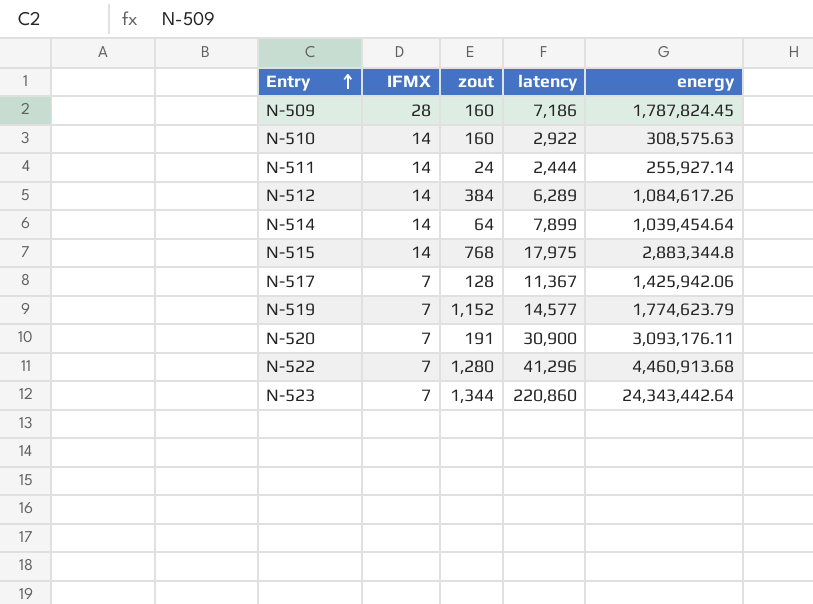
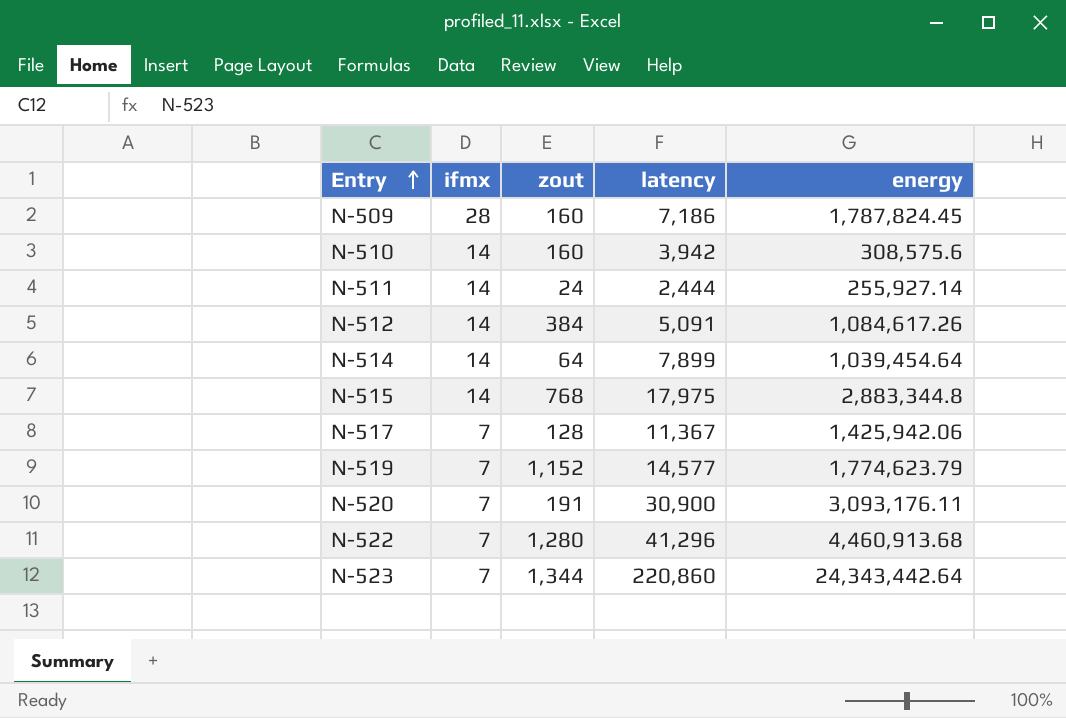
column name: IFMX -> ifmx
N-510 | latency: 2,922 -> 3,942
N-510 | energy: 308,575.63 -> 308,575.6
N-512 | latency: 6,289 -> 5,091

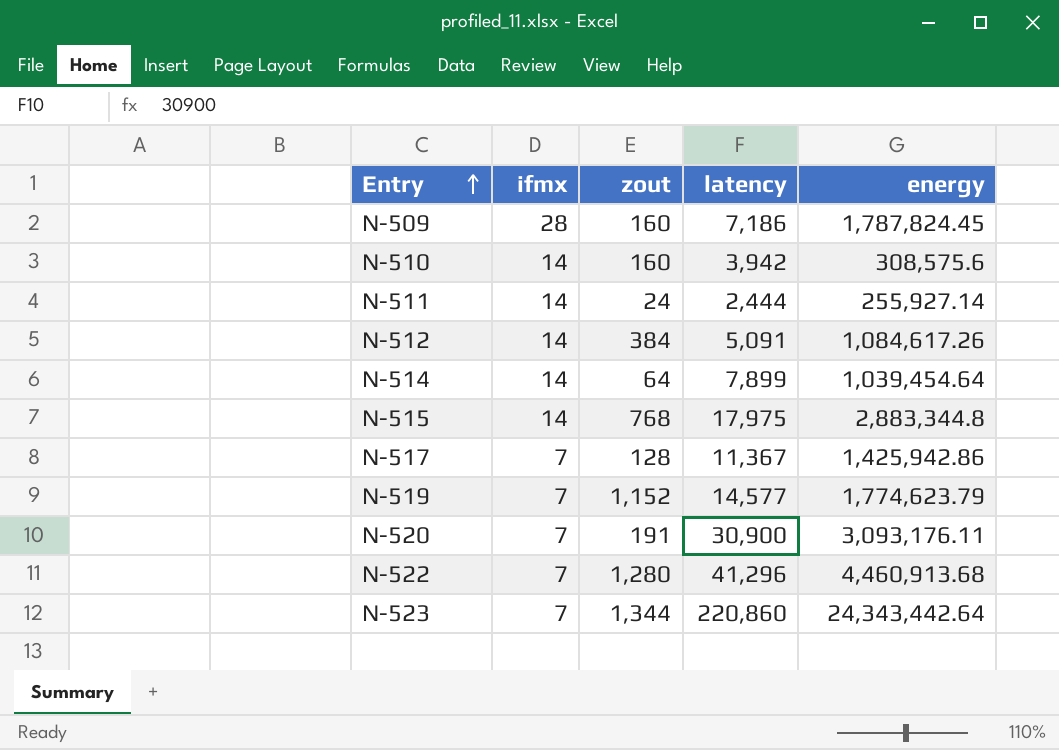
N-517 | energy: 1,425,942.06 -> 1,425,942.86

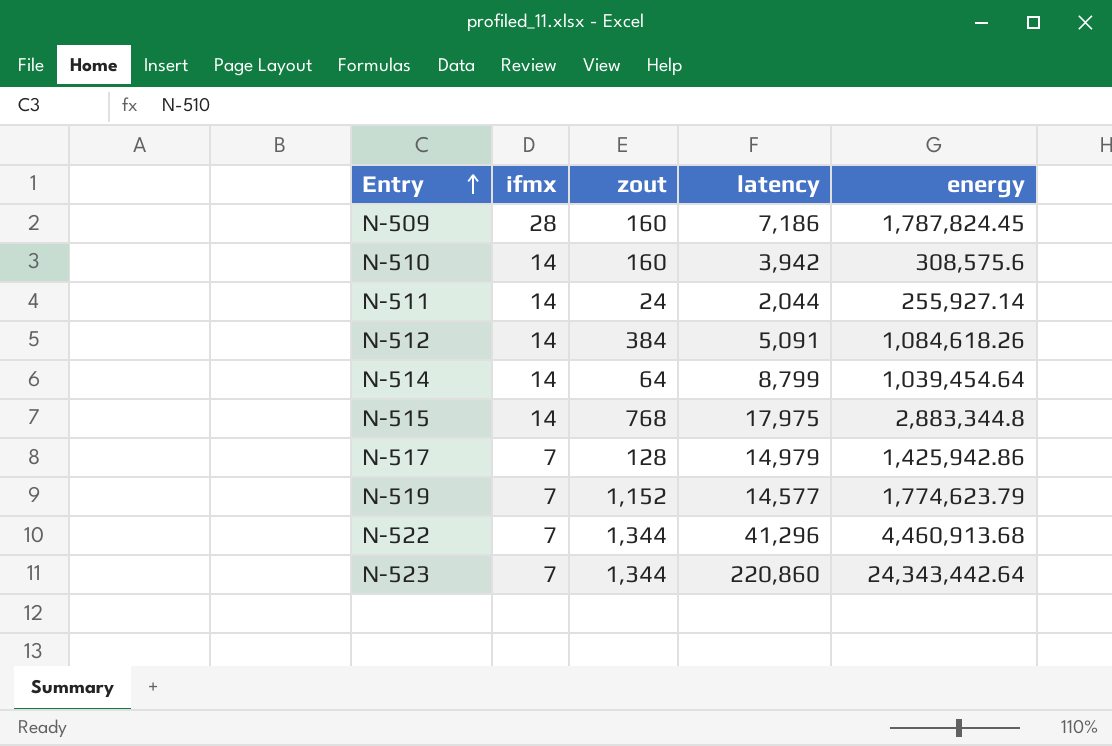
row N-520: 7 | 191 | 30,900 | 3,093,176.11 -> none
N-511 | latency: 2,444 -> 2,044
N-512 | energy: 1,084,617.26 -> 1,084,618.26
N-514 | latency: 7,899 -> 8,799
N-517 | latency: 11,367 -> 14,979
N-522 | zout: 1,280 -> 1,344

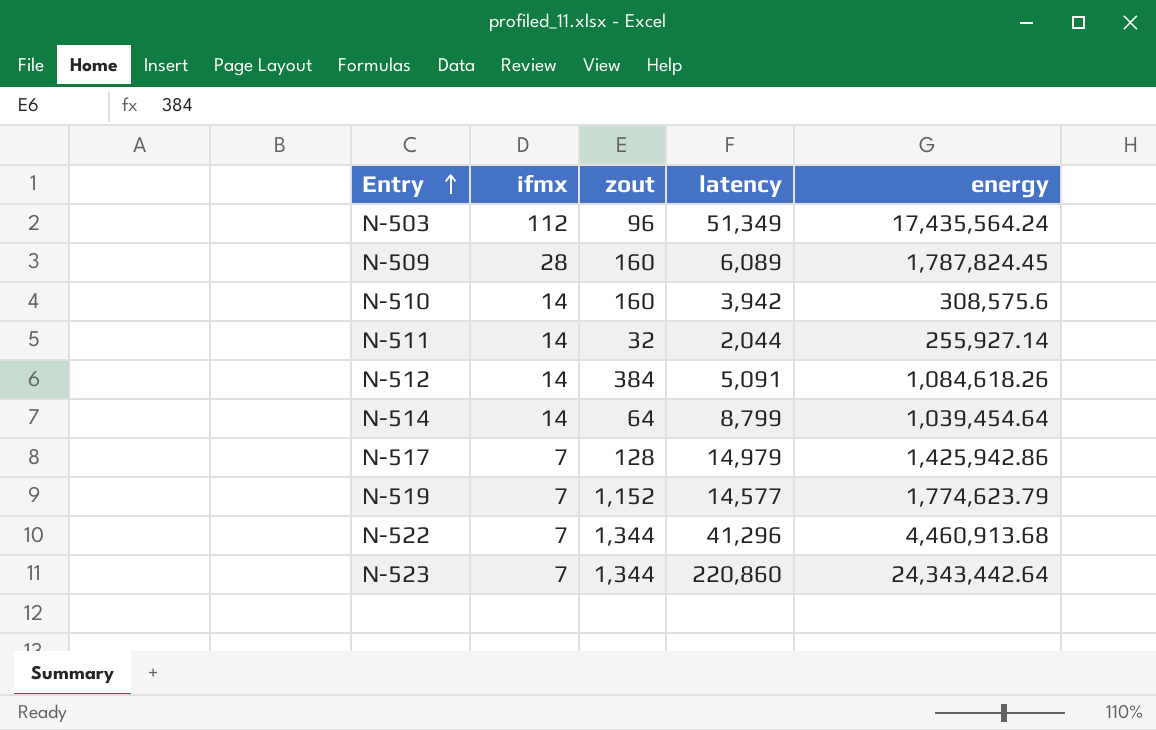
row N-515: 14 | 768 | 17,975 | 2,883,344.8 -> none
row N-503: none -> 112 | 96 | 51,349 | 17,435,564.24
N-509 | latency: 7,186 -> 6,089
N-511 | zout: 24 -> 32

